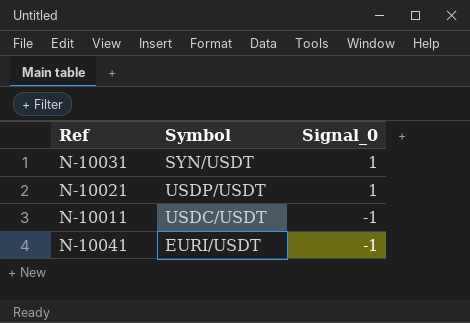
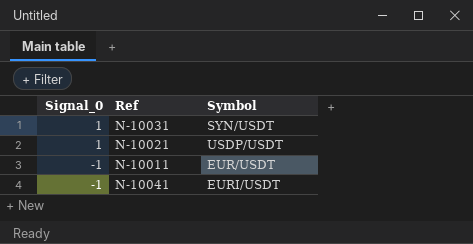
column Signal_0 | position: 3 -> 1
N-10011 | Symbol: USDC/USDT -> EUR/USDT

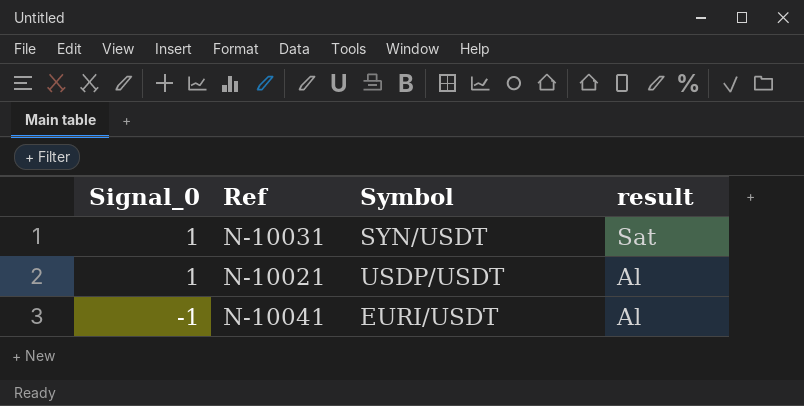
column result | position: none -> 4
row N-10011: -1 | EUR/USDT -> none

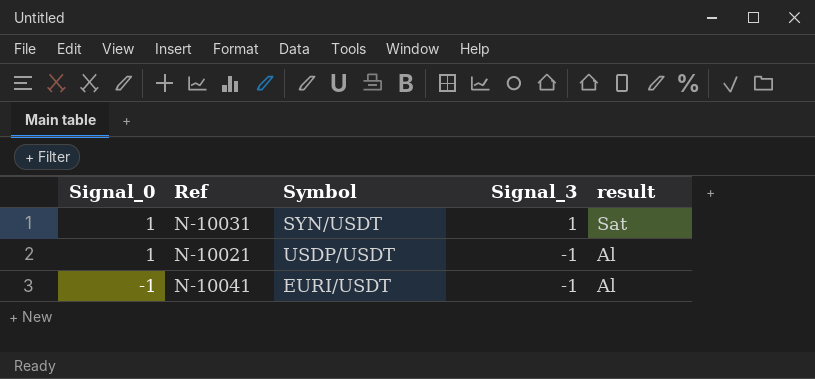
column Signal_3 | position: none -> 4

